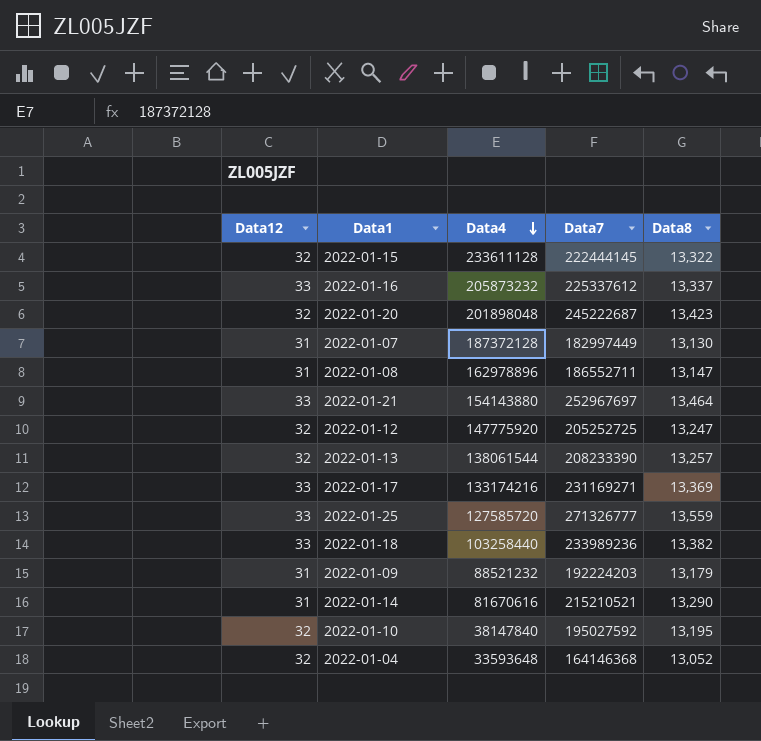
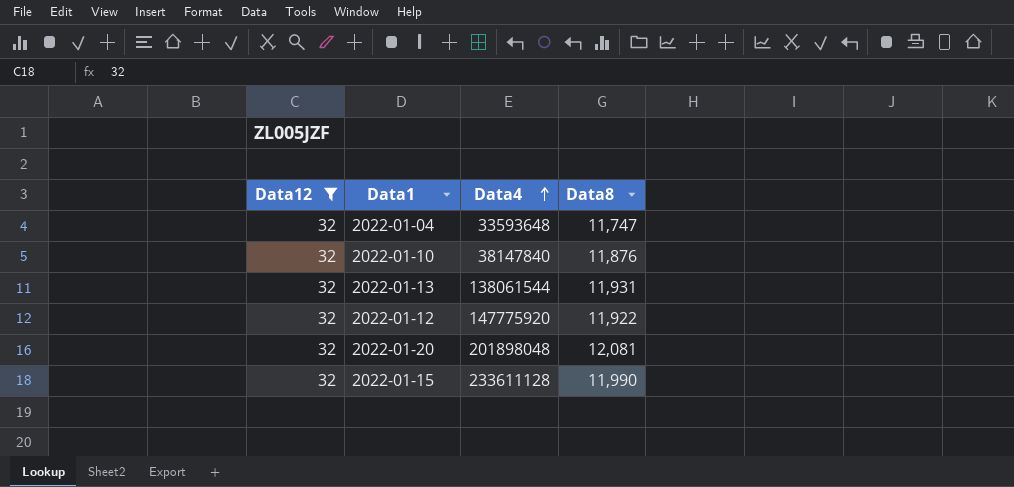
filter: none -> Data12 = 32
row order: Data4 descending -> Data4 ascending
column Data7 | position: 4 -> none
2022-01-04 | Data8: 13,052 -> 11,747
2022-01-10 | Data8: 13,195 -> 11,876
2022-01-13 | Data8: 13,257 -> 11,931
2022-01-12 | Data8: 13,247 -> 11,922
2022-01-20 | Data8: 13,423 -> 12,081
2022-01-15 | Data8: 13,322 -> 11,990

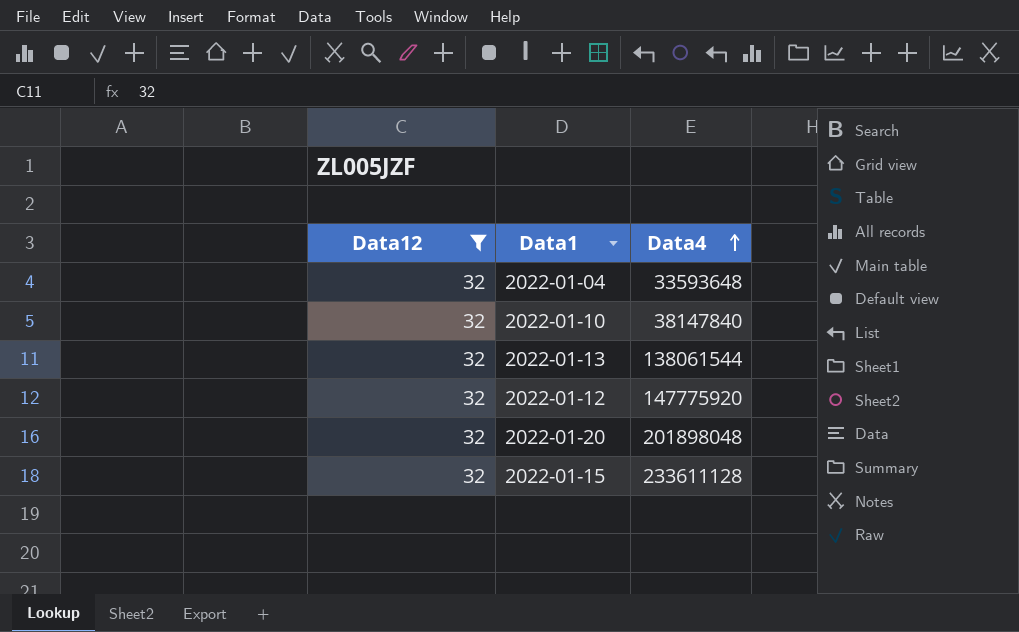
column Data8 | position: 4 -> none

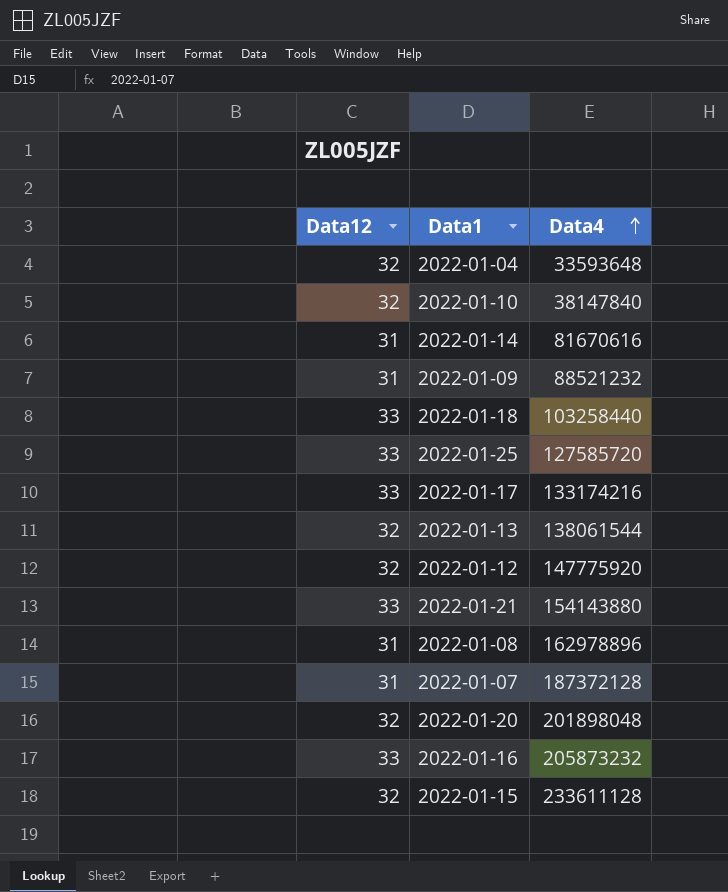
filter: Data12 = 32 -> none

